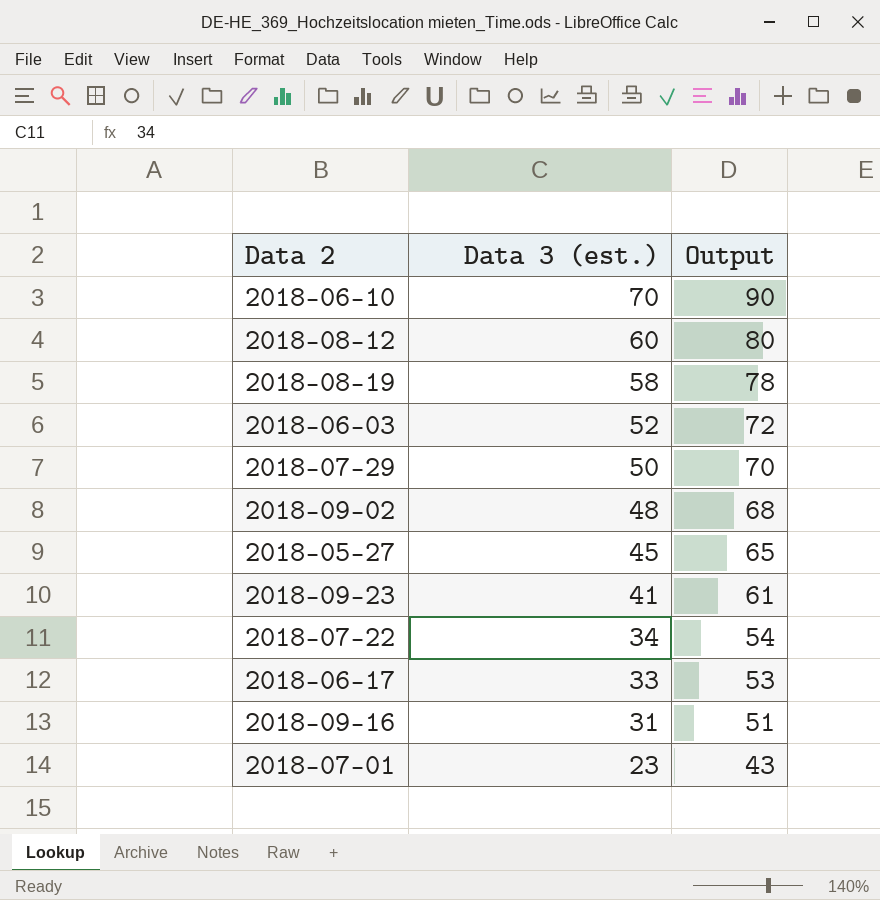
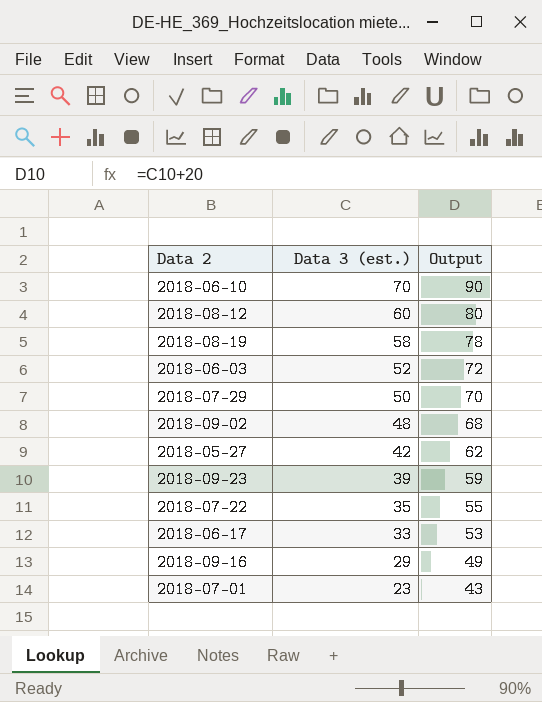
2018-05-27 | Data 3 (est.): 45 -> 42
2018-05-27 | Output: 65 -> 62
2018-09-23 | Data 3 (est.): 41 -> 39
2018-09-23 | Output: 61 -> 59
2018-07-22 | Data 3 (est.): 34 -> 35
2018-07-22 | Output: 54 -> 55
2018-09-16 | Data 3 (est.): 31 -> 29
2018-09-16 | Output: 51 -> 49

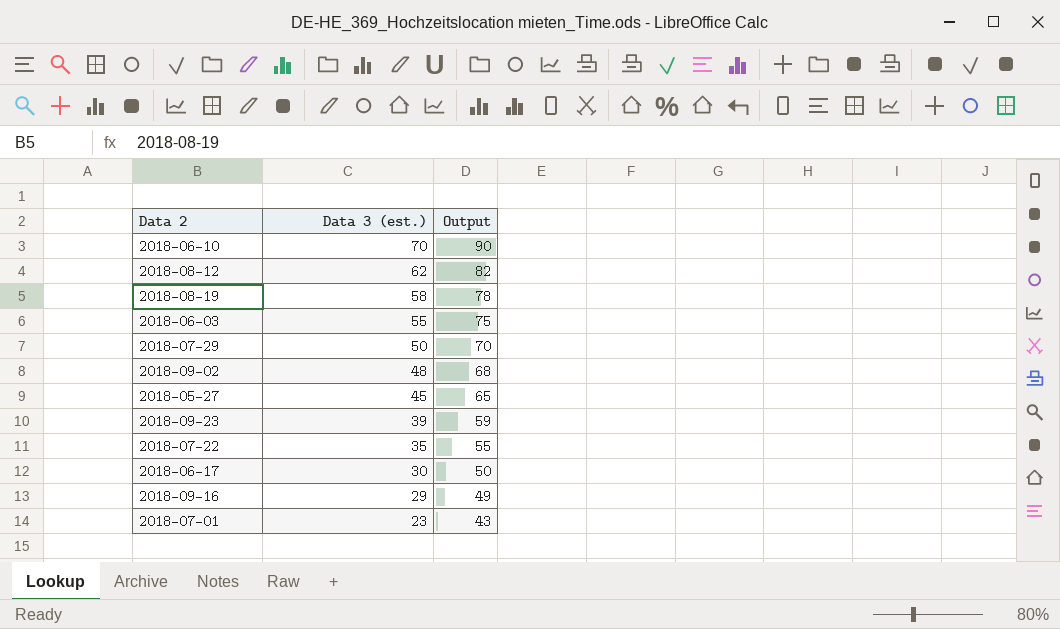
2018-08-12 | Data 3 (est.): 60 -> 62
2018-08-12 | Output: 80 -> 82
2018-06-03 | Data 3 (est.): 52 -> 55
2018-06-03 | Output: 72 -> 75
2018-05-27 | Data 3 (est.): 42 -> 45
2018-05-27 | Output: 62 -> 65
2018-06-17 | Data 3 (est.): 33 -> 30
2018-06-17 | Output: 53 -> 50

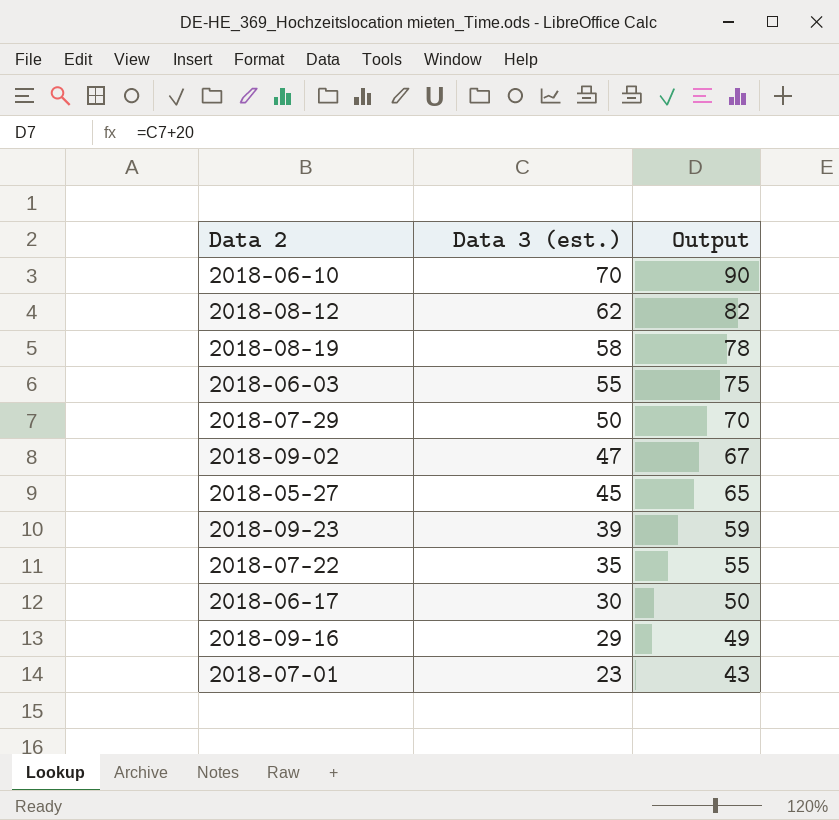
2018-09-02 | Data 3 (est.): 48 -> 47
2018-09-02 | Output: 68 -> 67

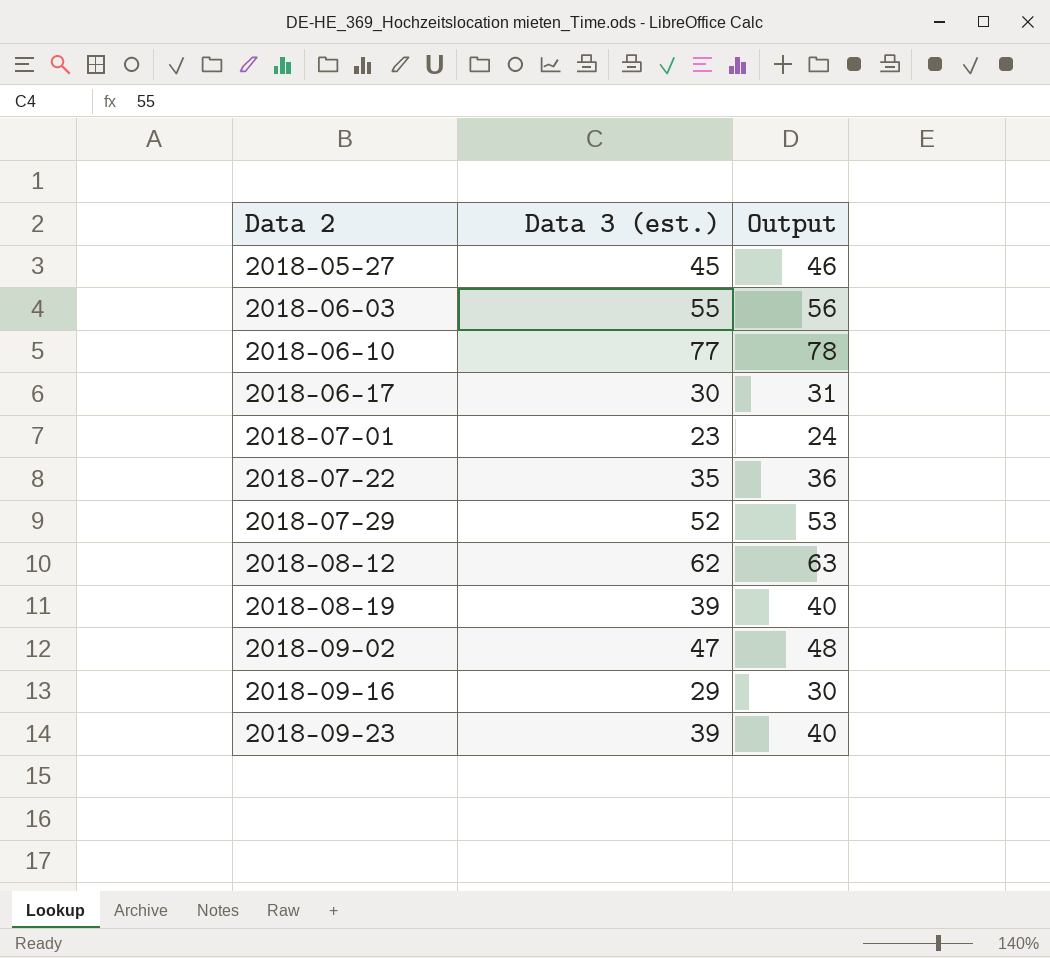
row order: Data 3 (est.) descending -> Data 2 ascending
column Output | formula: [Data 3 (est.)] + 20 -> [Data 3 (est.)] + 1
2018-06-10 | Data 3 (est.): 70 -> 77
2018-07-29 | Data 3 (est.): 50 -> 52
2018-08-19 | Data 3 (est.): 58 -> 39

